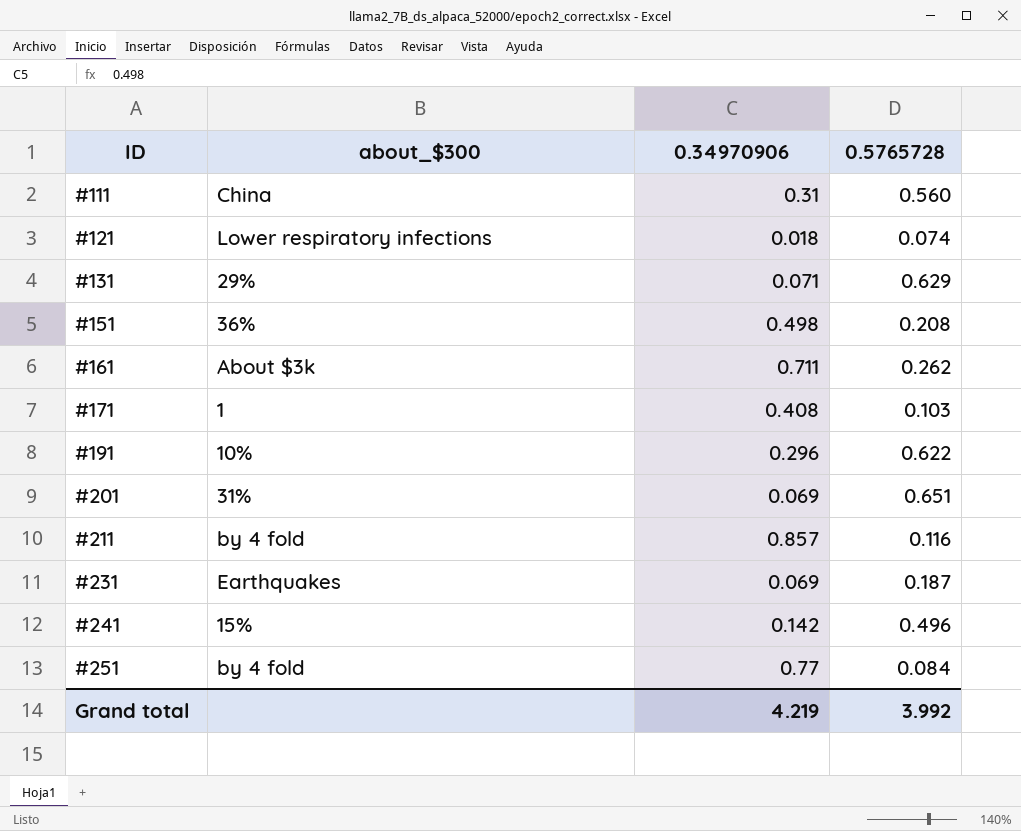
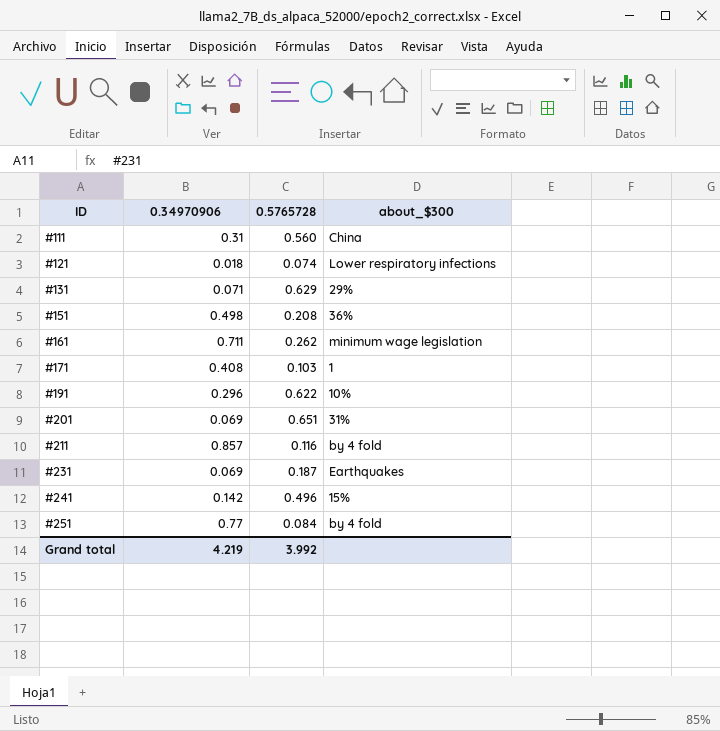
column about_$300 | position: 2 -> 4
#161 | about_$300: About $3k -> minimum wage legislation

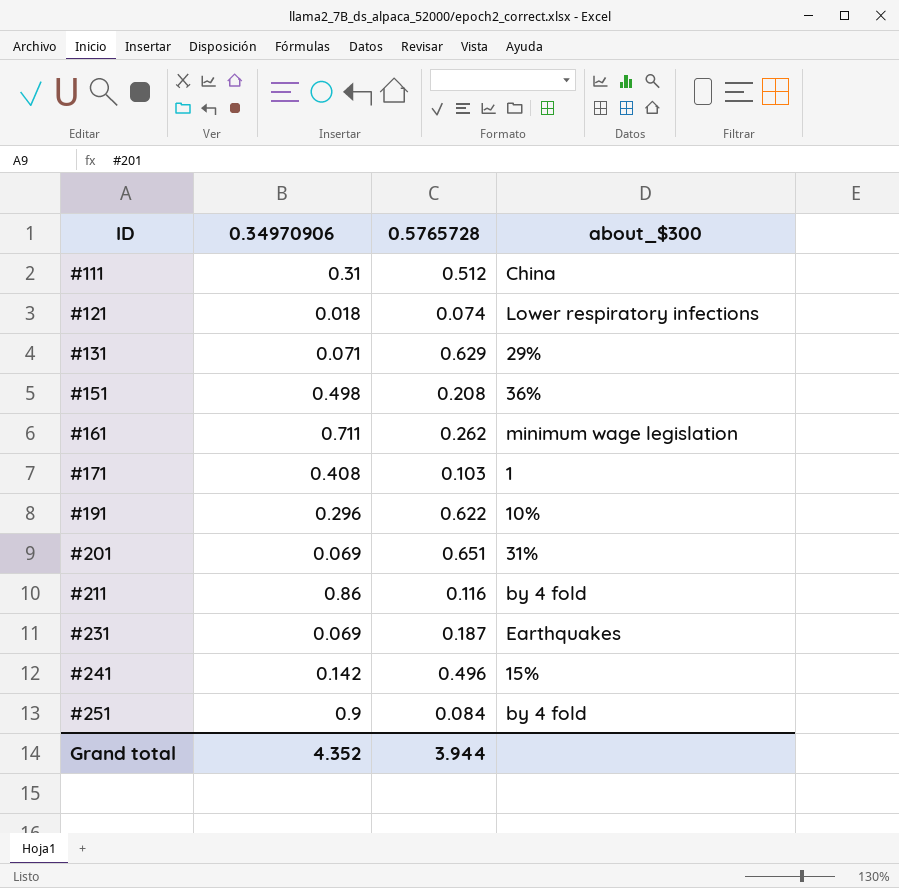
#111 | 0.5765728: 0.560 -> 0.512
#211 | 0.34970906: 0.857 -> 0.86
#251 | 0.34970906: 0.77 -> 0.9
Grand total | 0.34970906: 4.219 -> 4.352
Grand total | 0.5765728: 3.992 -> 3.944

